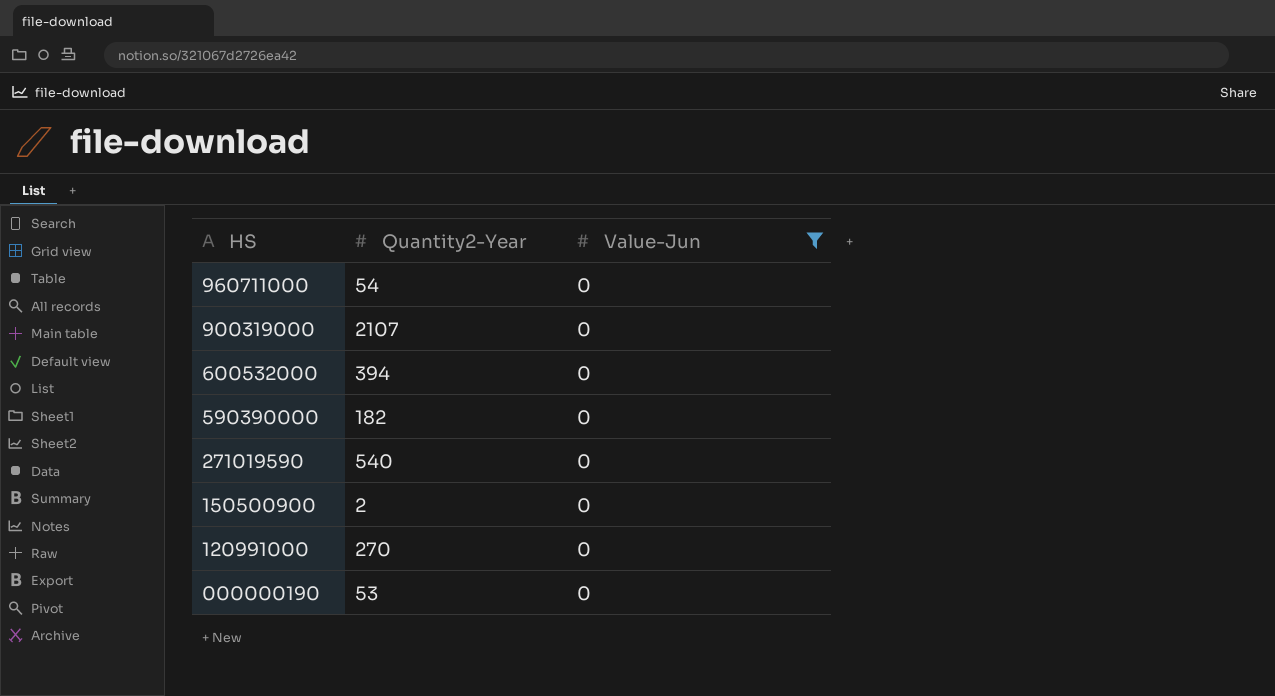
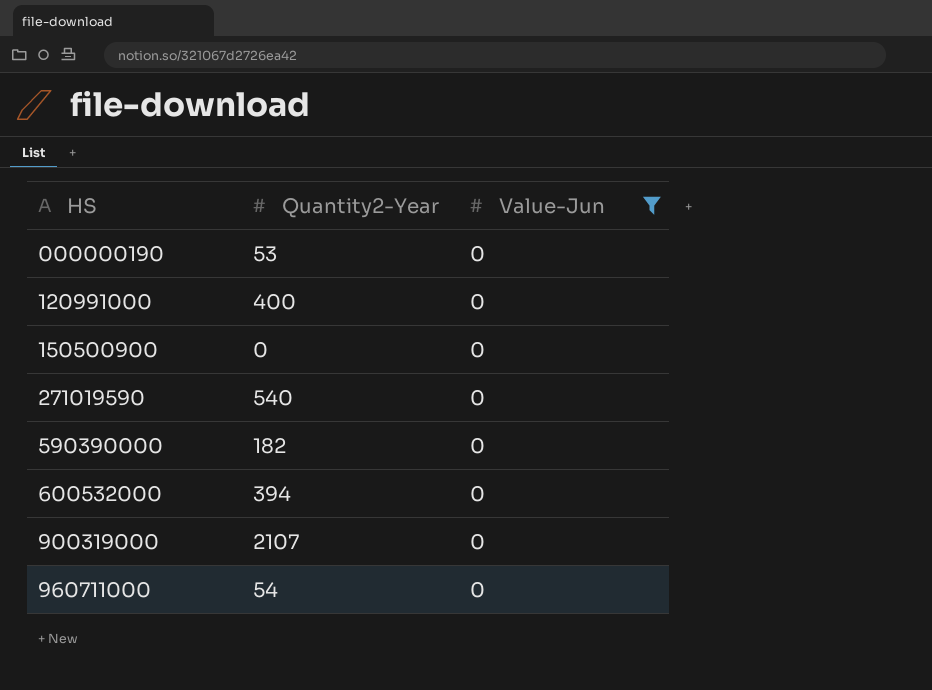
row order: HS descending -> HS ascending
120991000 | Quantity2-Year: 270 -> 400
150500900 | Quantity2-Year: 2 -> 0

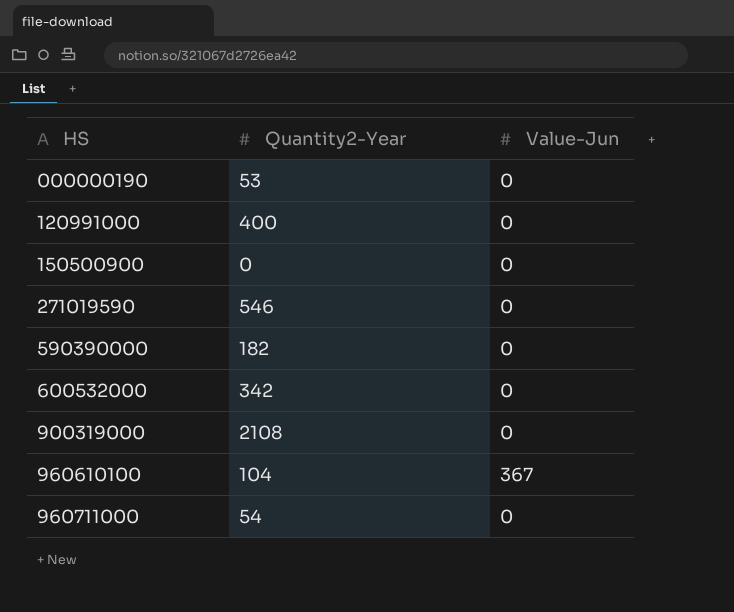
filter: Value-Jun = 0 -> none
271019590 | Quantity2-Year: 540 -> 546
600532000 | Quantity2-Year: 394 -> 342
900319000 | Quantity2-Year: 2107 -> 2108

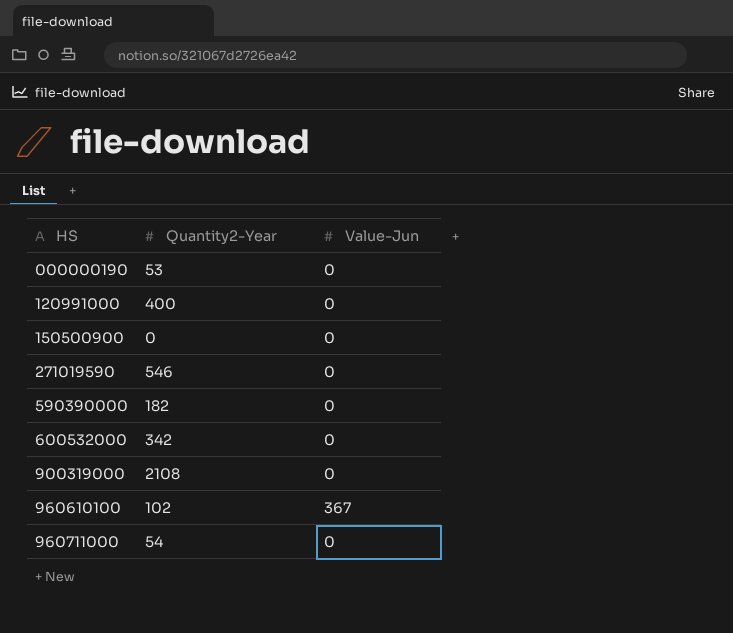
960610100 | Quantity2-Year: 104 -> 102

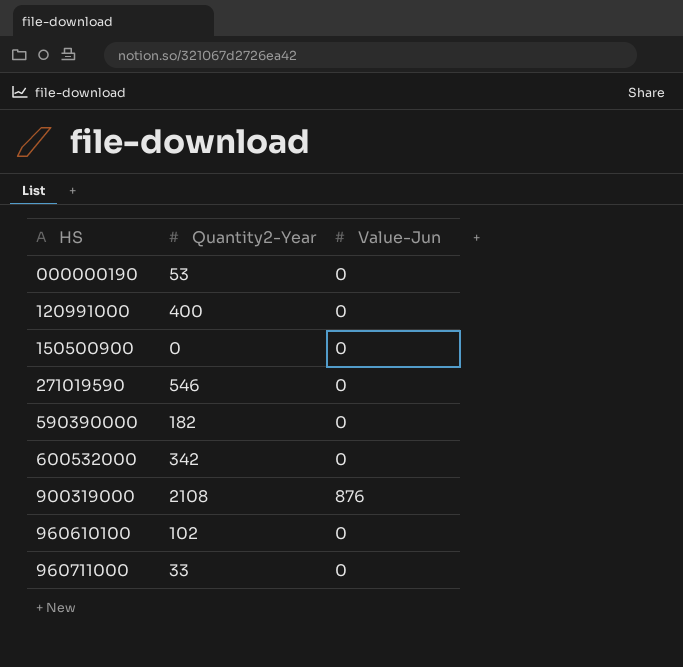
900319000 | Value-Jun: 0 -> 876
960610100 | Value-Jun: 367 -> 0
960711000 | Quantity2-Year: 54 -> 33

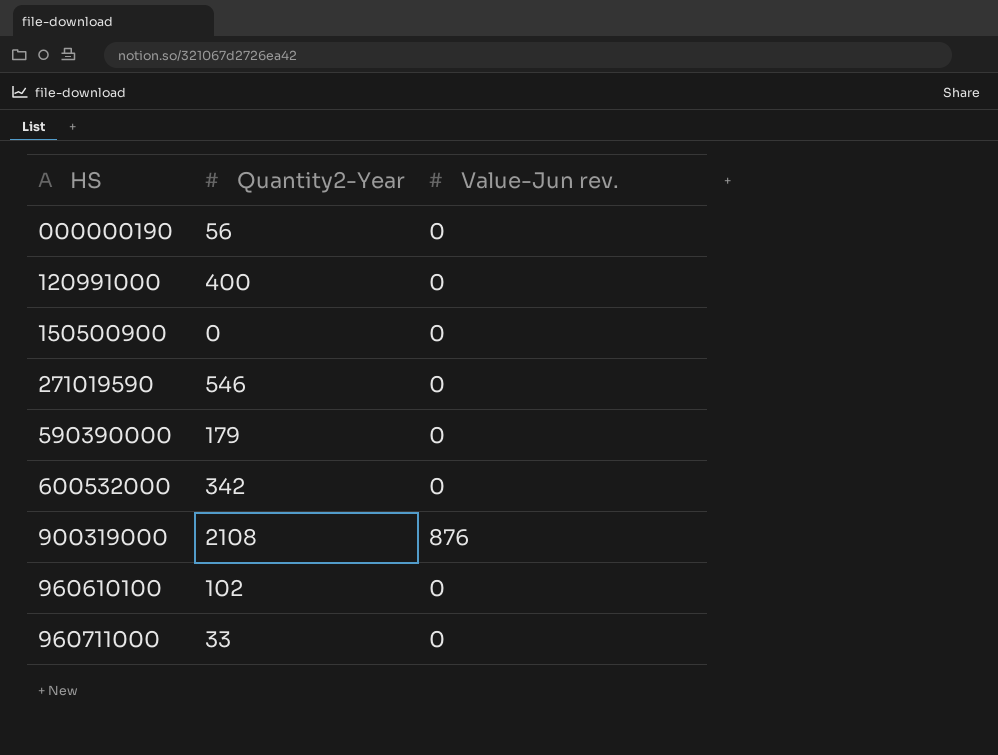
column name: Value-Jun -> Value-Jun rev.
000000190 | Quantity2-Year: 53 -> 56
590390000 | Quantity2-Year: 182 -> 179

